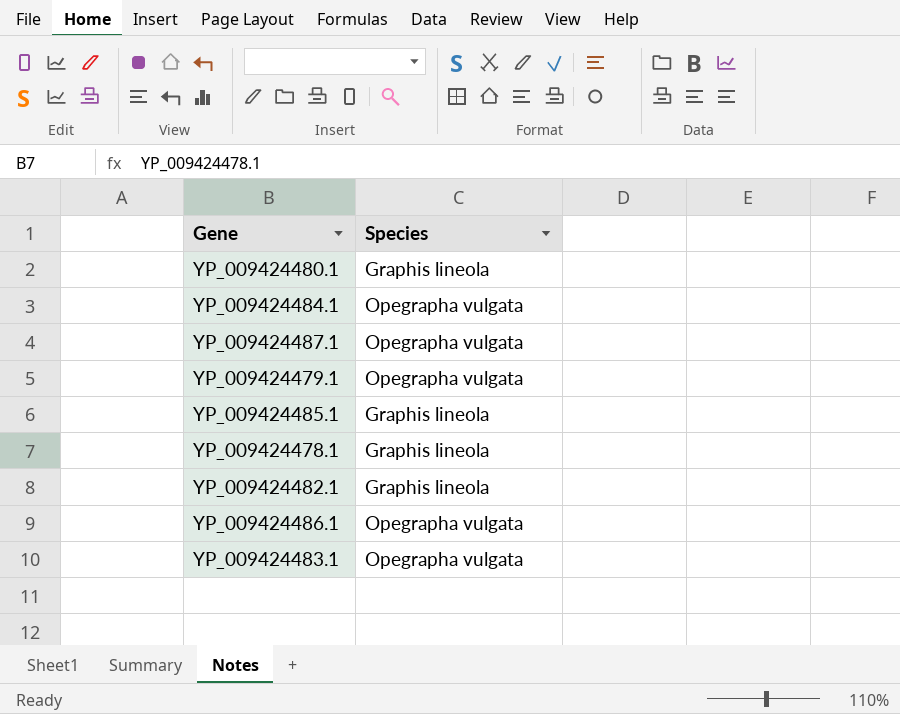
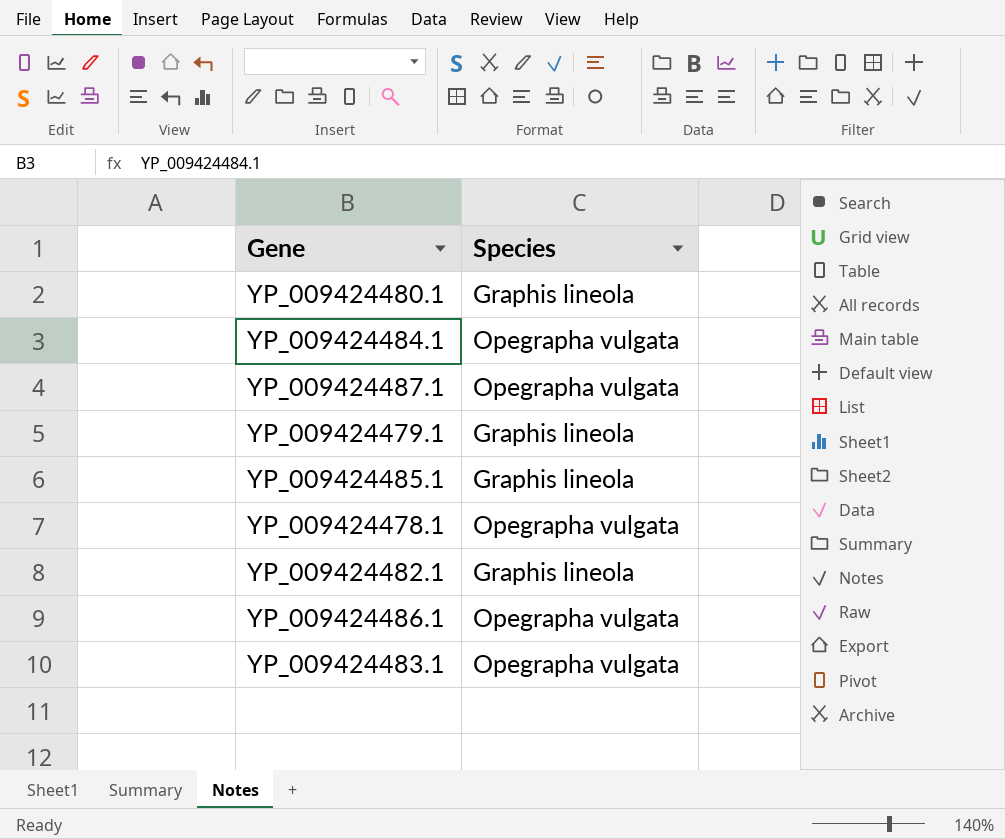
YP_009424479.1 | Species: Opegrapha vulgata -> Graphis lineola
YP_009424478.1 | Species: Graphis lineola -> Opegrapha vulgata

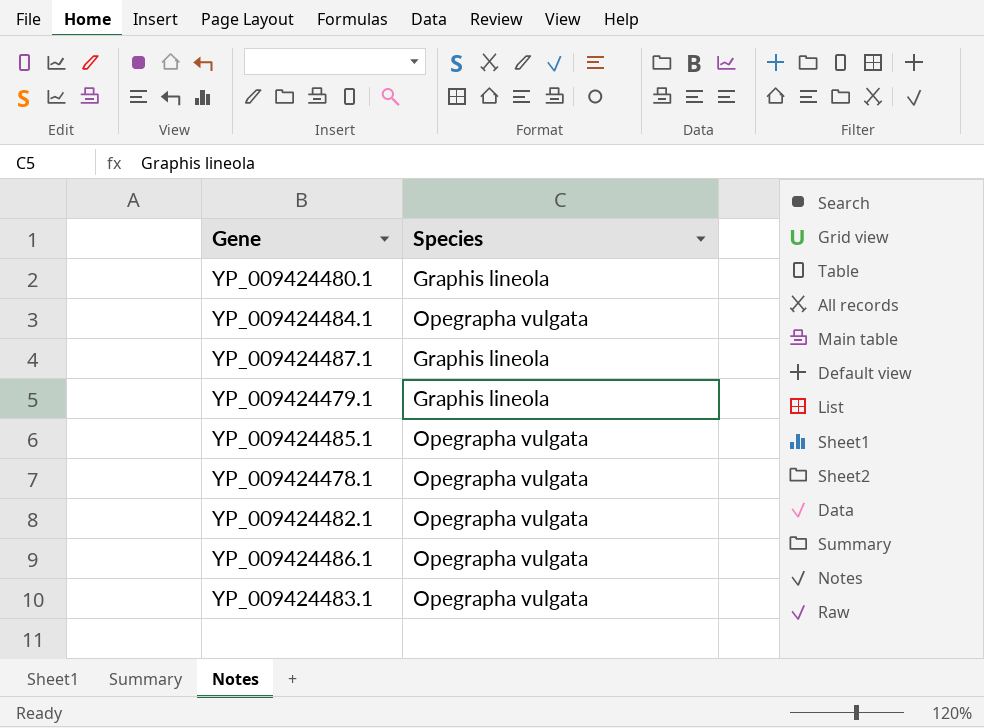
YP_009424487.1 | Species: Opegrapha vulgata -> Graphis lineola
YP_009424485.1 | Species: Graphis lineola -> Opegrapha vulgata
YP_009424482.1 | Species: Graphis lineola -> Opegrapha vulgata

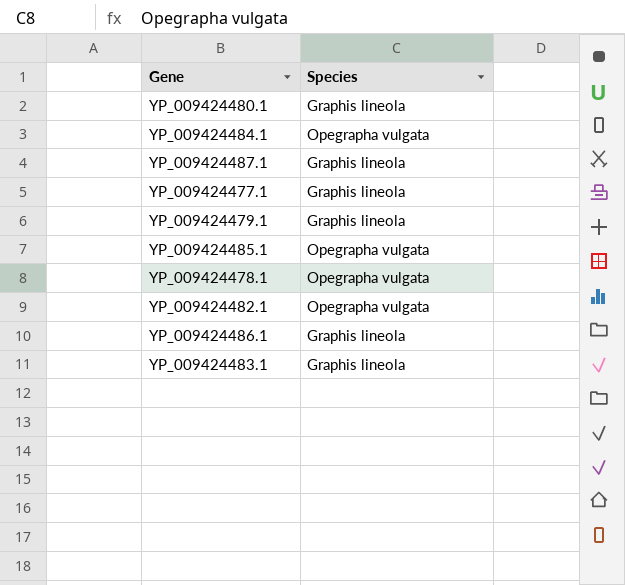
row YP_009424477.1: none -> Graphis lineola
YP_009424486.1 | Species: Opegrapha vulgata -> Graphis lineola
YP_009424483.1 | Species: Opegrapha vulgata -> Graphis lineola

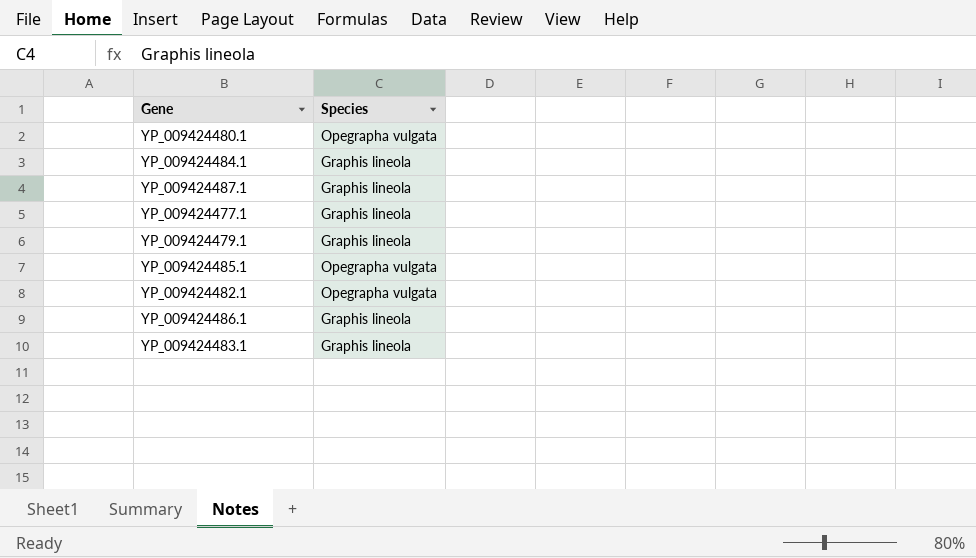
row YP_009424478.1: Opegrapha vulgata -> none
YP_009424480.1 | Species: Graphis lineola -> Opegrapha vulgata
YP_009424484.1 | Species: Opegrapha vulgata -> Graphis lineola

